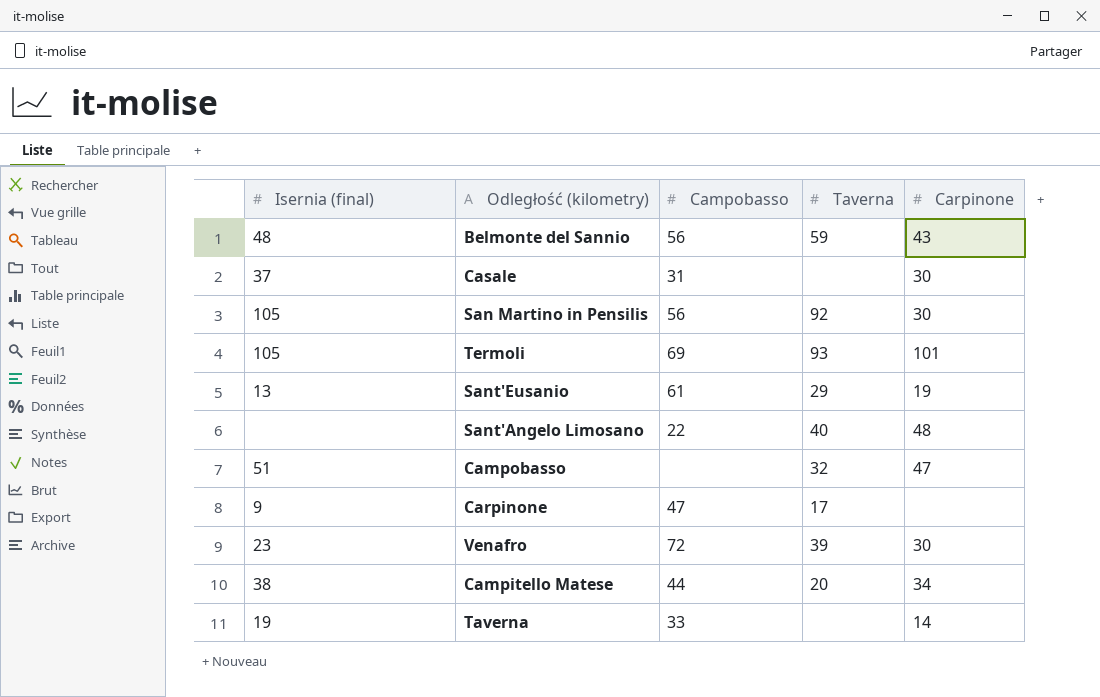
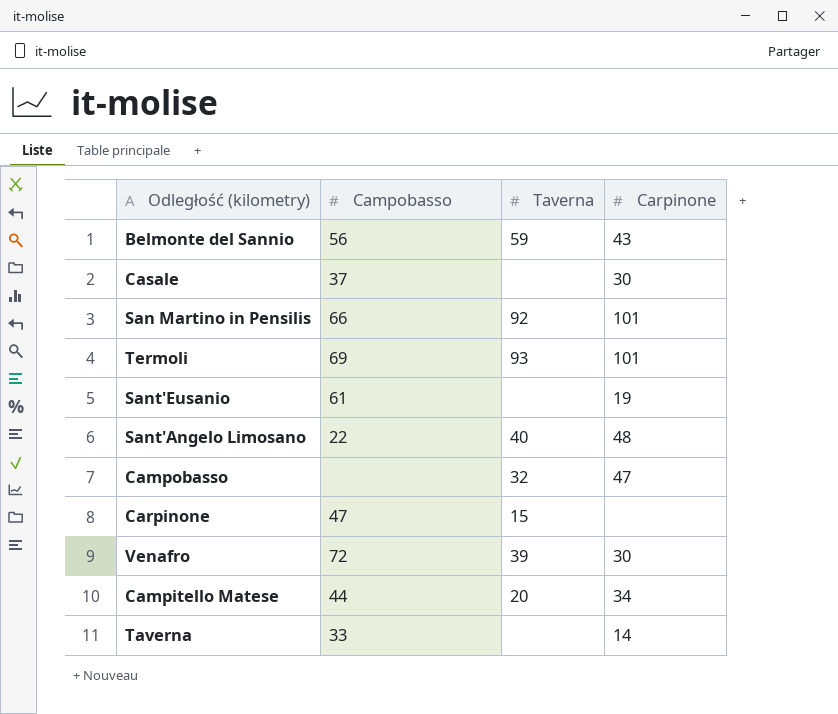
column Isernia (final) | position: 1 -> none
Casale | Campobasso: 31 -> 37
San Martino in Pensilis | Campobasso: 56 -> 66
San Martino in Pensilis | Carpinone: 30 -> 101
Sant'Eusanio | Taverna: 29 -> none
Carpinone | Taverna: 17 -> 15

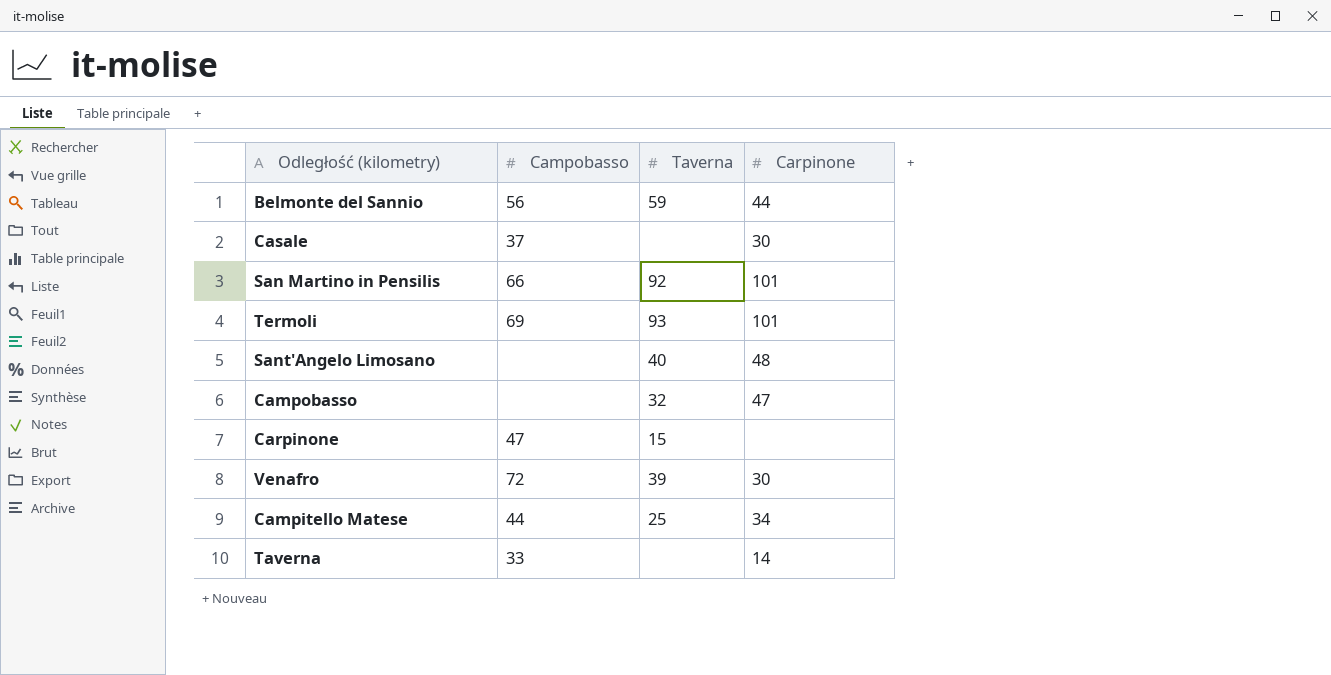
row Sant'Eusanio: 61 | none | 19 -> none
Belmonte del Sannio | Carpinone: 43 -> 44
Sant'Angelo Limosano | Campobasso: 22 -> none
Campitello Matese | Taverna: 20 -> 25

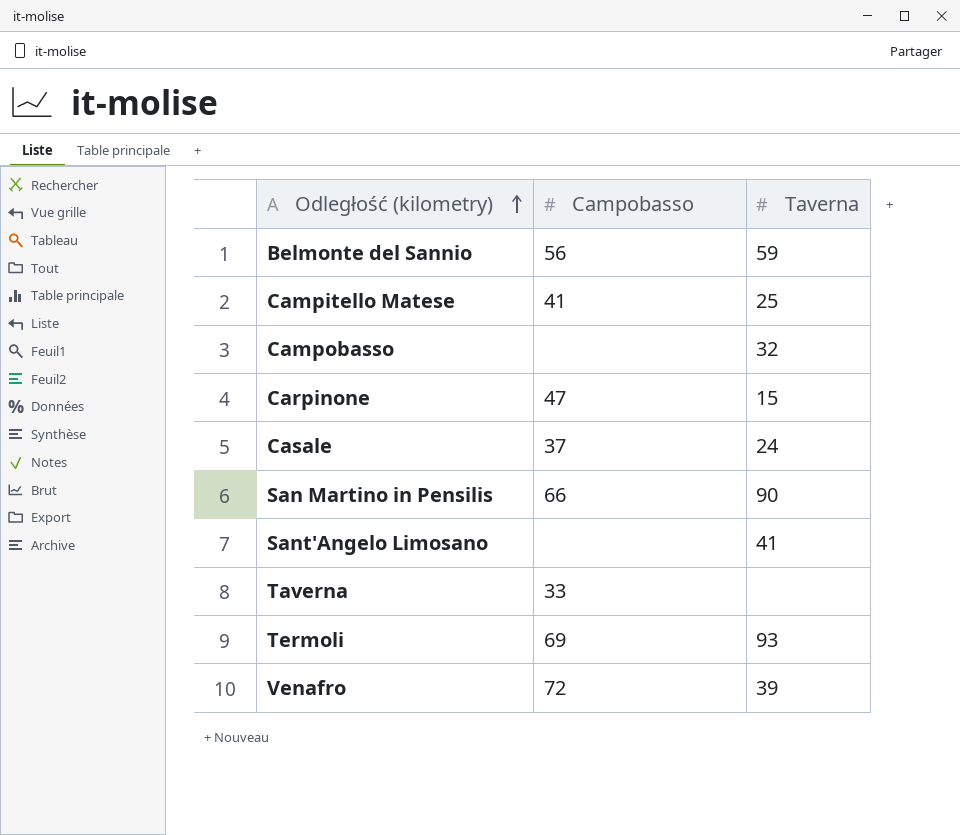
row order: none -> Odległość (kilometry) ascending
column Carpinone | position: 4 -> none
Campitello Matese | Campobasso: 44 -> 41
Casale | Taverna: none -> 24
San Martino in Pensilis | Taverna: 92 -> 90
Sant'Angelo Limosano | Taverna: 40 -> 41

